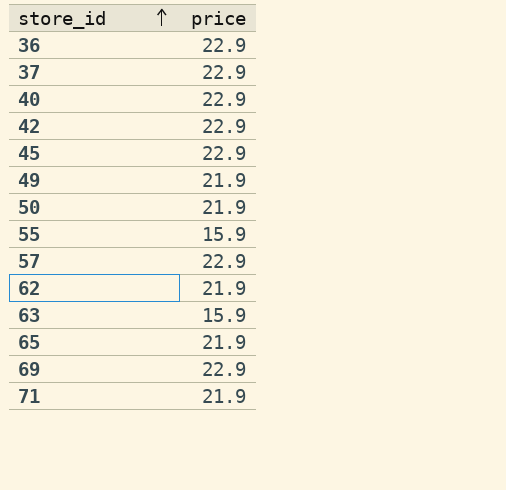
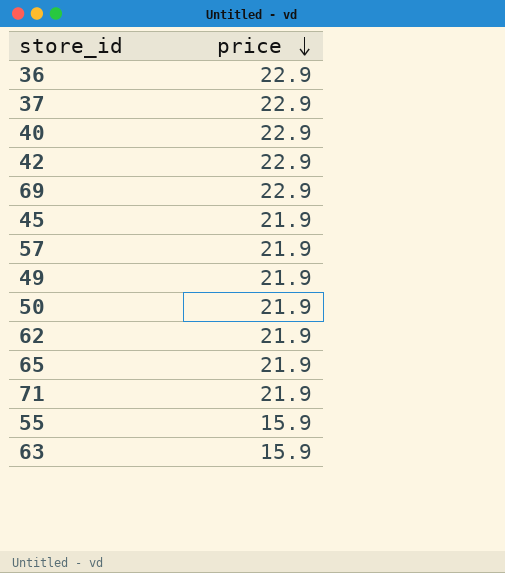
row order: store_id ascending -> price descending
45 | price: 22.9 -> 21.9
57 | price: 22.9 -> 21.9

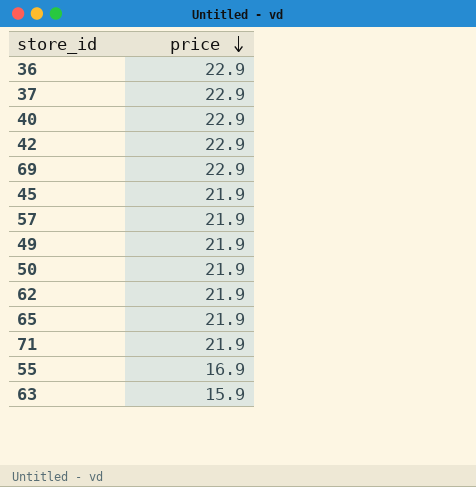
55 | price: 15.9 -> 16.9

